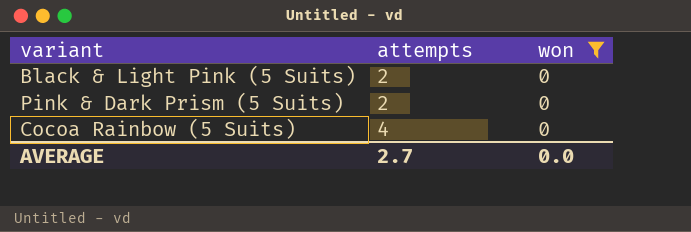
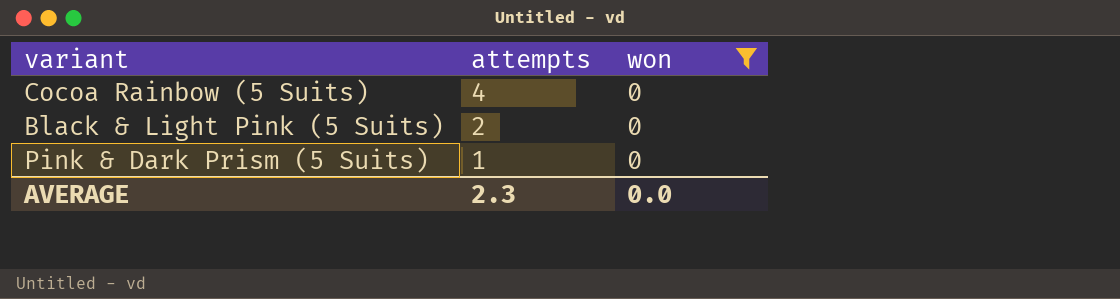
row order: attempts ascending -> attempts descending
Pink & Dark Prism (5 Suits) | attempts: 2 -> 1
AVERAGE | attempts: 2.7 -> 2.3

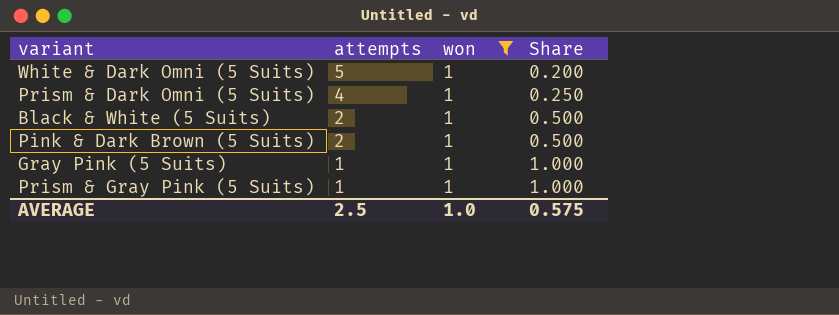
filter: won = 0 -> won = 1
column Share | formula: none -> [won] / [attempts]
AVERAGE | attempts: 2.3 -> 2.5
AVERAGE | won: 0.0 -> 1.0

